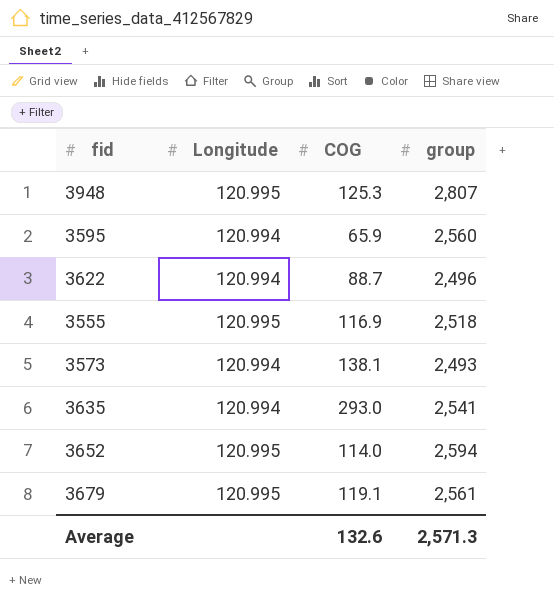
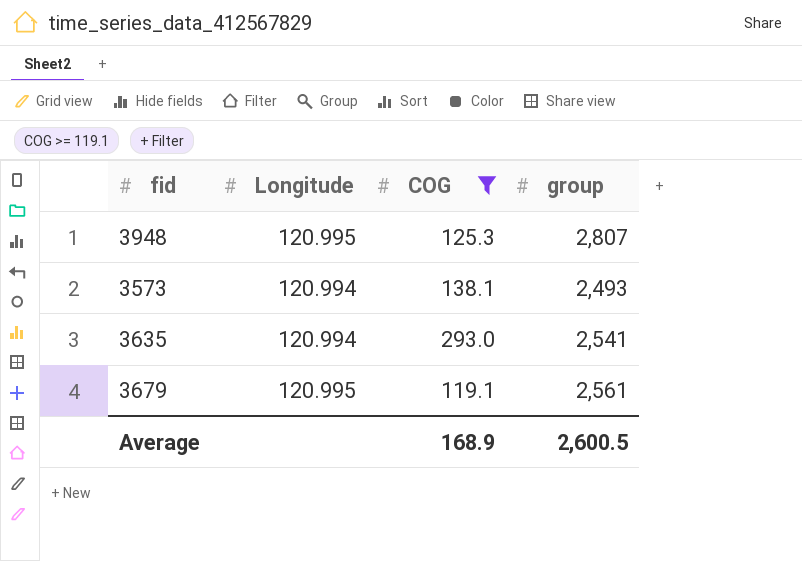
filter: none -> COG >= 119.1
Average | COG: 132.6 -> 168.9
Average | group: 2,571.3 -> 2,600.5

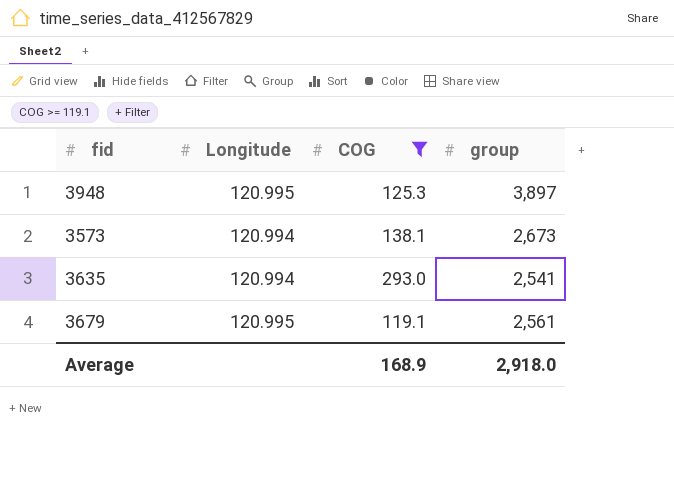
3948 | group: 2,807 -> 3,897
3573 | group: 2,493 -> 2,673
Average | group: 2,600.5 -> 2,918.0

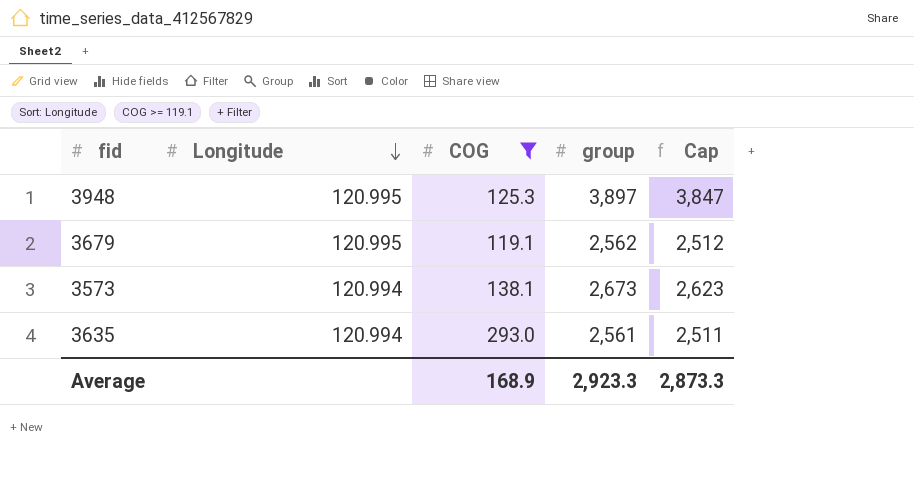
row order: none -> Longitude descending
column Cap | formula: none -> [group] - 50
3679 | group: 2,561 -> 2,562
3635 | group: 2,541 -> 2,561
Average | group: 2,918.0 -> 2,923.3

